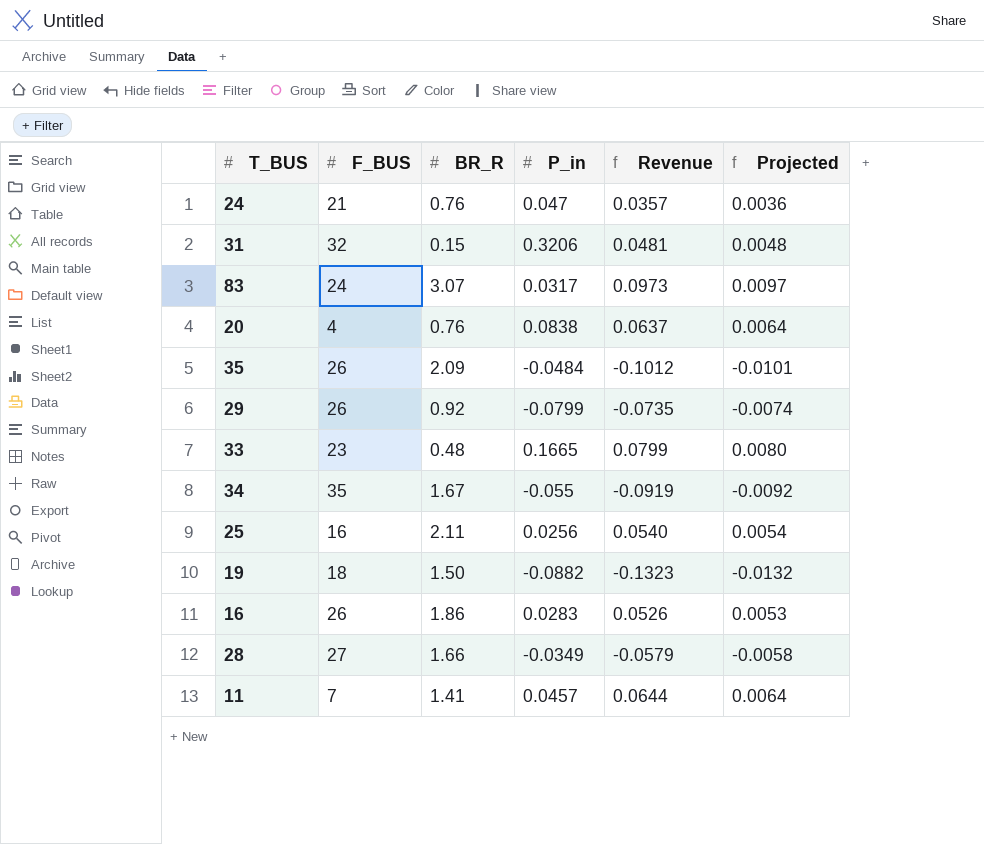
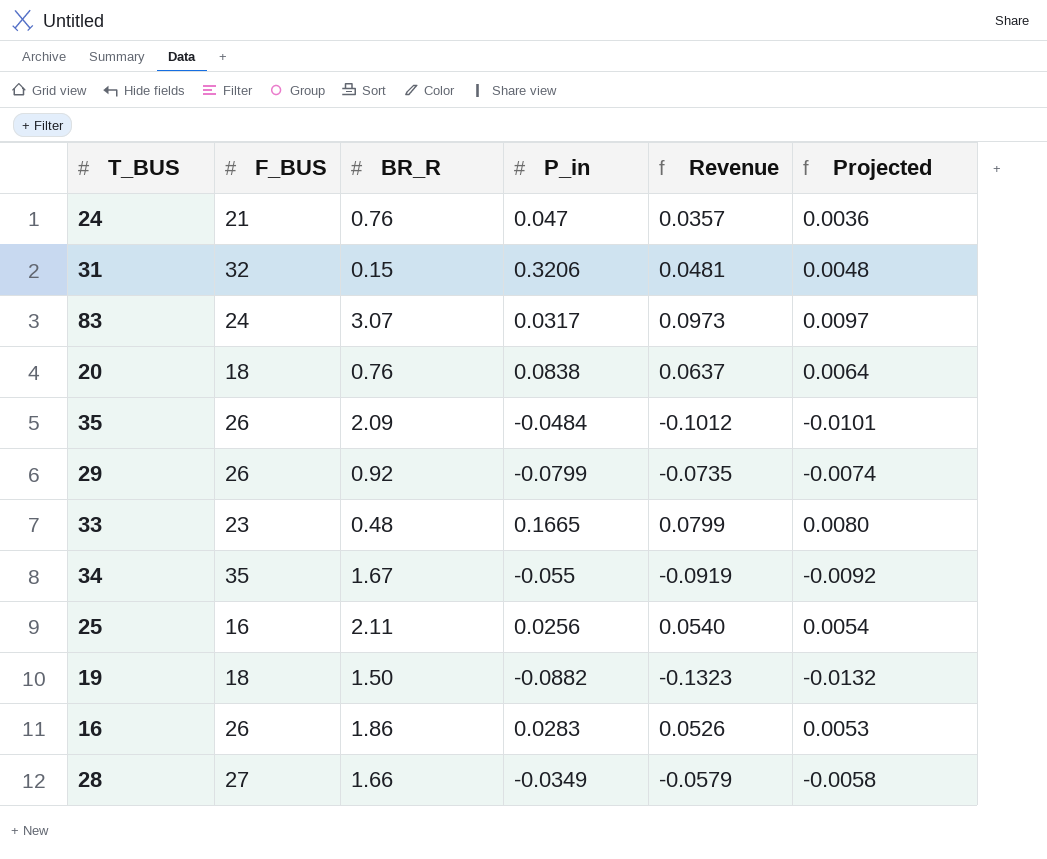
row 11: 7 | 1.41 | 0.0457 | 0.0644 | 0.0064 -> none
20 | F_BUS: 4 -> 18

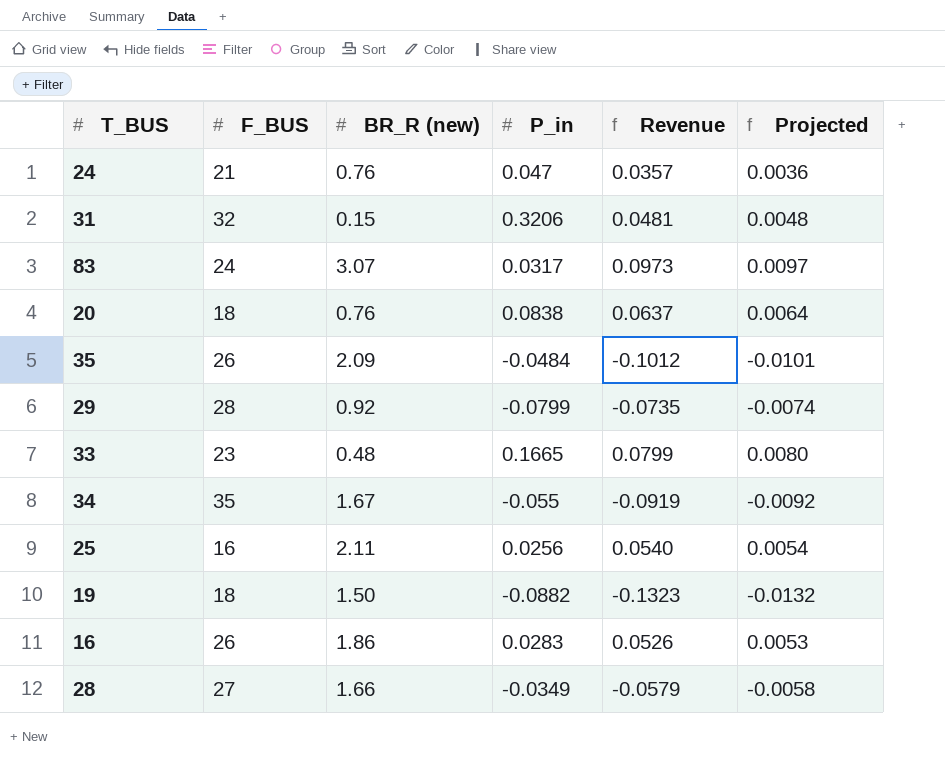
column name: BR_R -> BR_R (new)
29 | F_BUS: 26 -> 28

